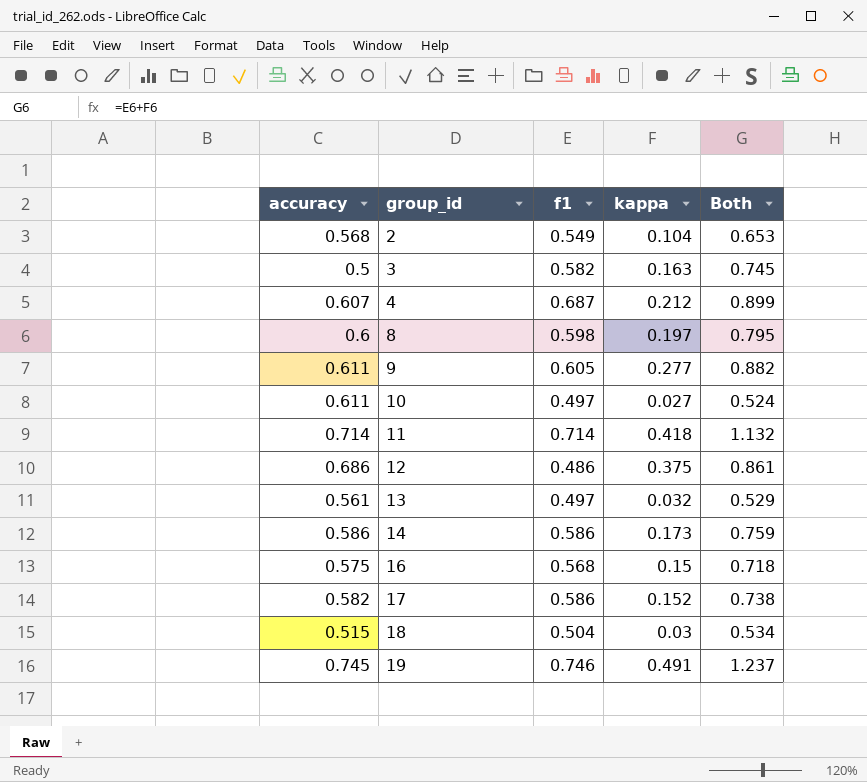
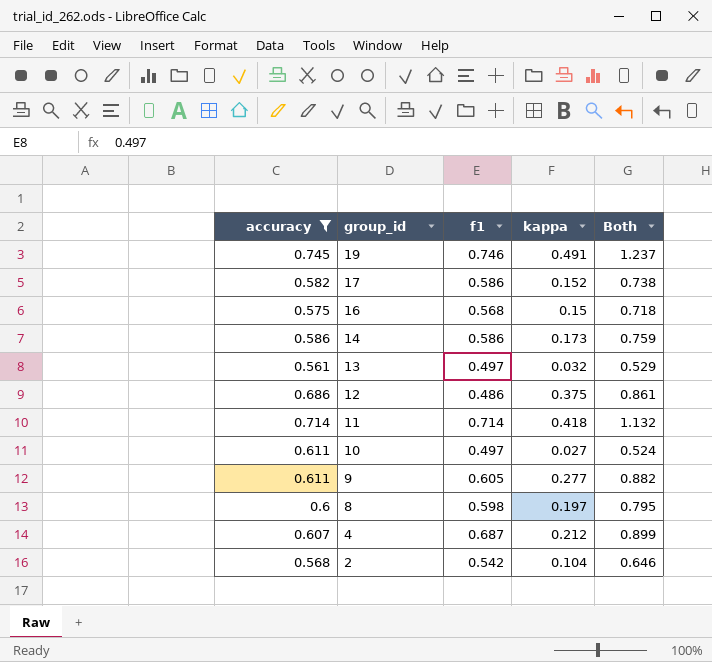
filter: none -> accuracy >= 0.561
row order: group_id ascending -> group_id descending
2 | f1: 0.549 -> 0.542
2 | Both: 0.653 -> 0.646

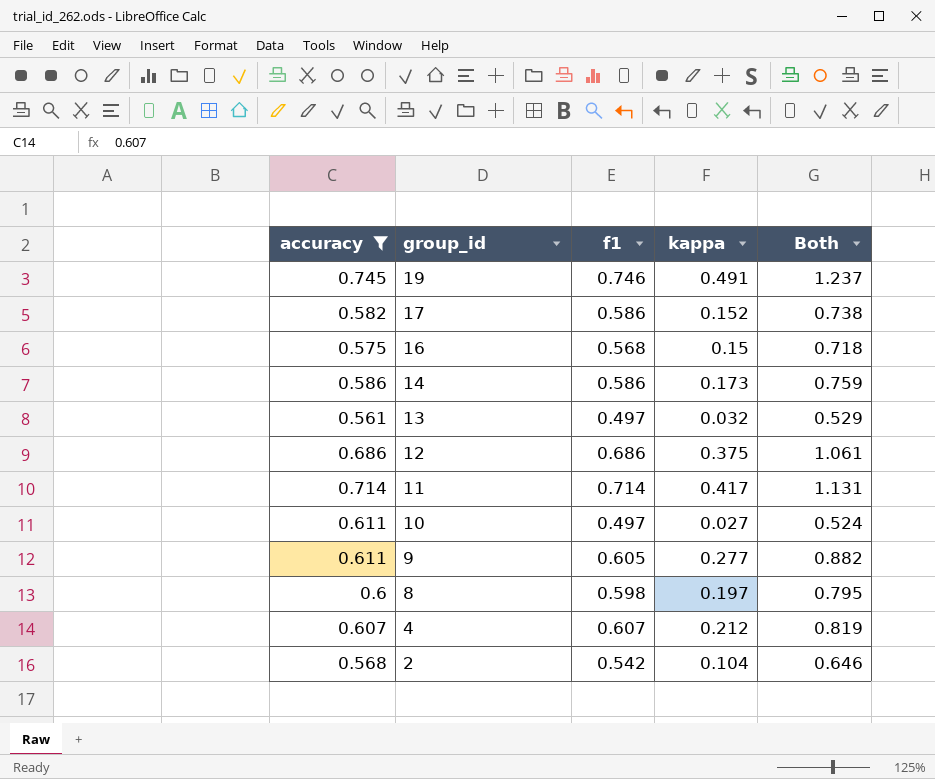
12 | f1: 0.486 -> 0.686
12 | Both: 0.861 -> 1.061
11 | kappa: 0.418 -> 0.417
11 | Both: 1.132 -> 1.131
4 | f1: 0.687 -> 0.607
4 | Both: 0.899 -> 0.819

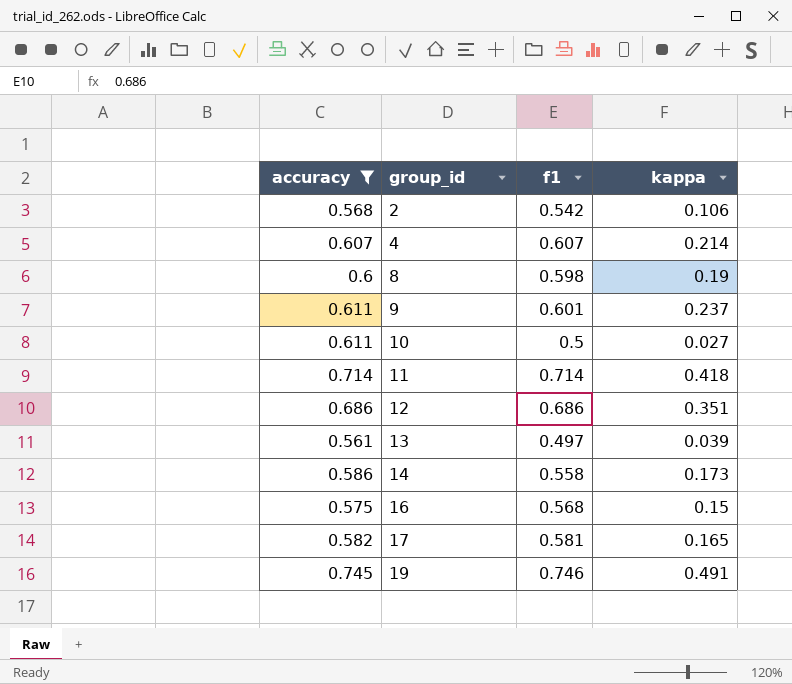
row order: group_id descending -> group_id ascending
column Both | formula: [f1] + [kappa] -> none
2 | kappa: 0.104 -> 0.106
4 | kappa: 0.212 -> 0.214
8 | kappa: 0.197 -> 0.19
9 | f1: 0.605 -> 0.601
9 | kappa: 0.277 -> 0.237
10 | f1: 0.497 -> 0.5
11 | kappa: 0.417 -> 0.418
12 | kappa: 0.375 -> 0.351
13 | kappa: 0.032 -> 0.039
14 | f1: 0.586 -> 0.558
17 | f1: 0.586 -> 0.581
17 | kappa: 0.152 -> 0.165

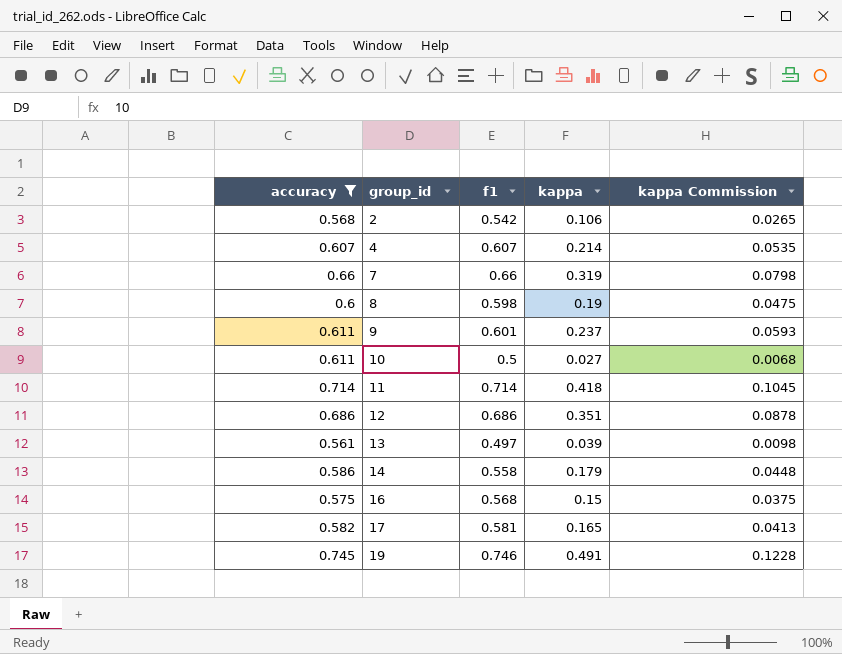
column kappa Commission | formula: none -> [kappa] * 0.25
row 7: none -> 0.66 | 0.66 | 0.319 | 0.0798
14 | kappa: 0.173 -> 0.179

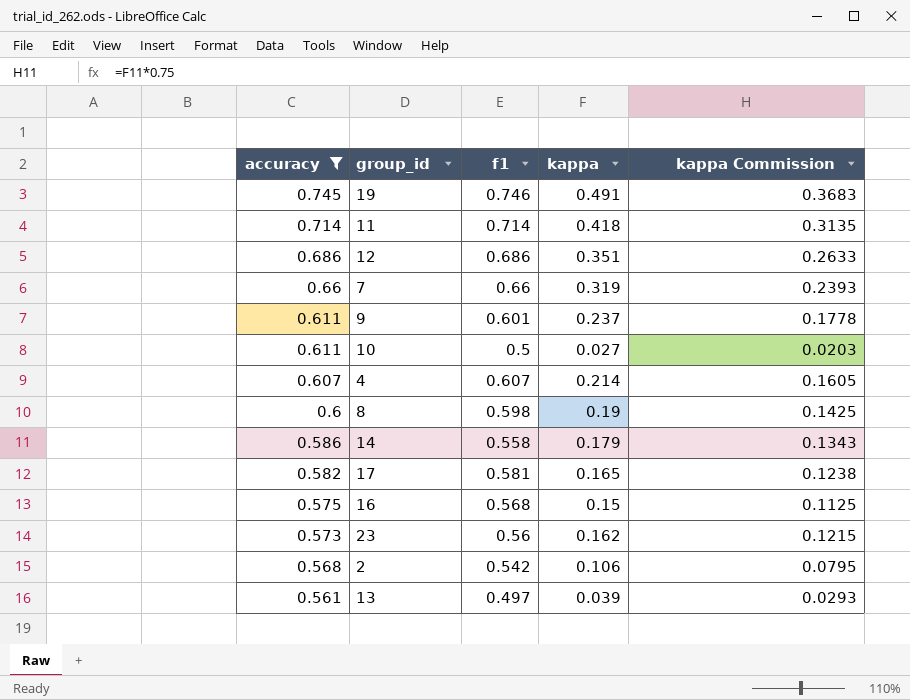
row order: group_id ascending -> accuracy descending
column kappa Commission | formula: [kappa] * 0.25 -> [kappa] * 0.75
row 23: none -> 0.573 | 0.56 | 0.162 | 0.1215

